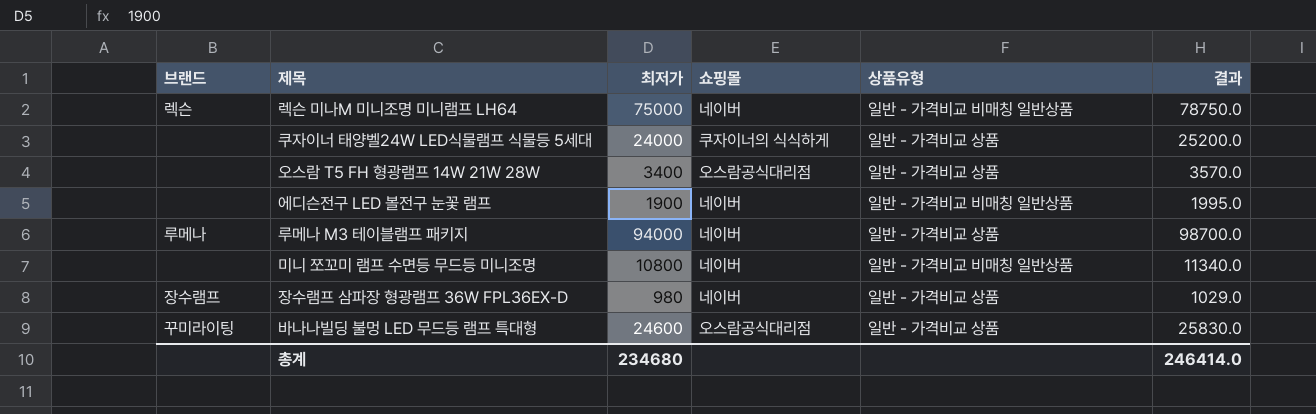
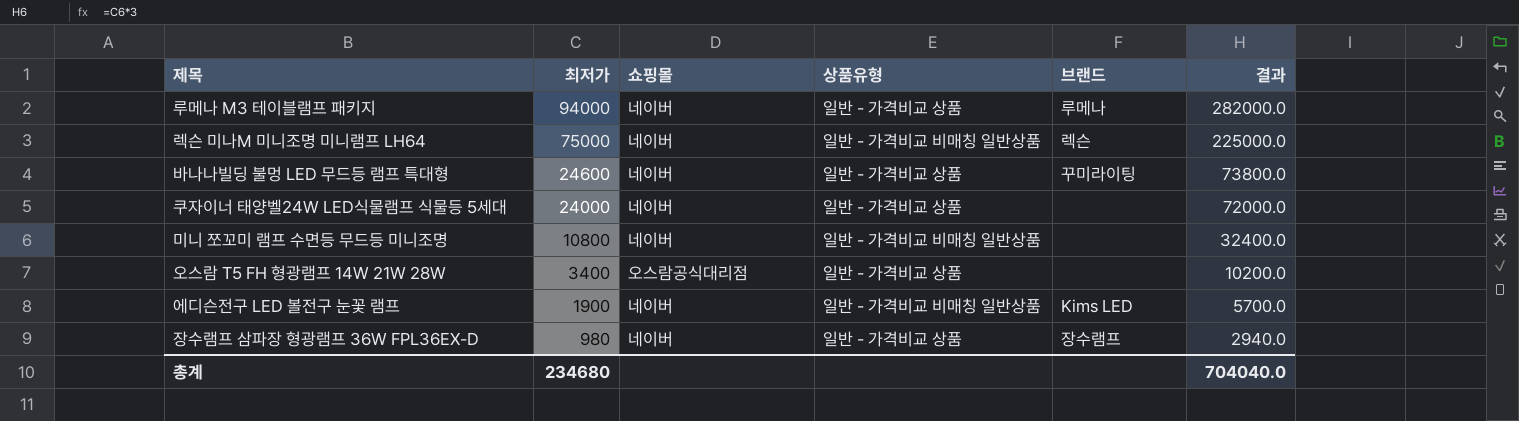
row order: none -> 최저가 descending
column 브랜드 | position: 1 -> 5
column 결과 | formula: [최저가] * 1.05 -> [최저가] * 3
바나나빌딩 불멍 LED 무드등 램프 특대형 | 쇼핑몰: 오스람공식대리점 -> 네이버
쿠자이너 태양벨24W LED식물램프 식물등 5세대 | 쇼핑몰: 쿠자이너의 식식하게 -> 네이버
에디슨전구 LED 볼전구 눈꽃 램프 | 브랜드: none -> Kims LED
총계 | 결과: 246414.0 -> 704040.0

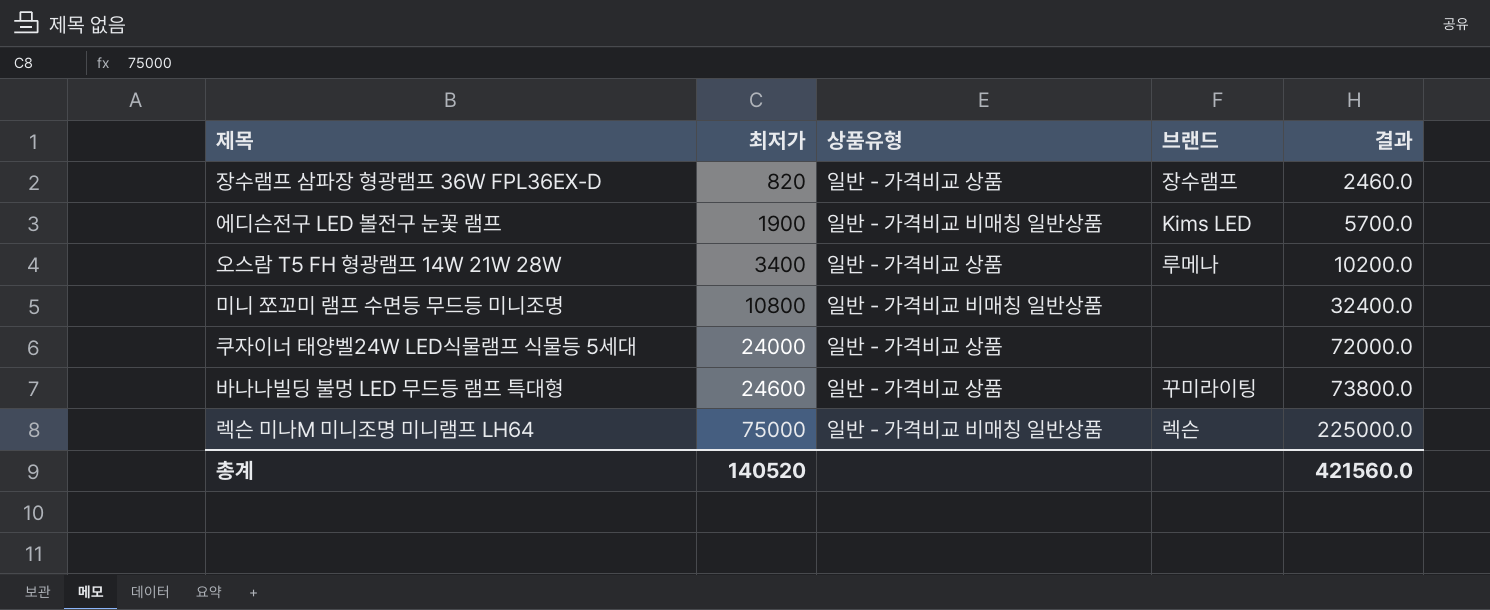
row order: 최저가 descending -> 최저가 ascending
column 쇼핑몰 | position: 3 -> none
row 루메나 M3 테이블램프 패키지: 94000 | 네이버 | 일반 - 가격비교 상품 | 루메나 | 282000.0 -> none
장수램프 삼파장 형광램프 36W FPL36EX-D | 최저가: 980 -> 820
장수램프 삼파장 형광램프 36W FPL36EX-D | 결과: 2940.0 -> 2460.0
오스람 T5 FH 형광램프 14W 21W 28W | 브랜드: none -> 루메나
총계 | 최저가: 234680 -> 140520
총계 | 결과: 704040.0 -> 421560.0

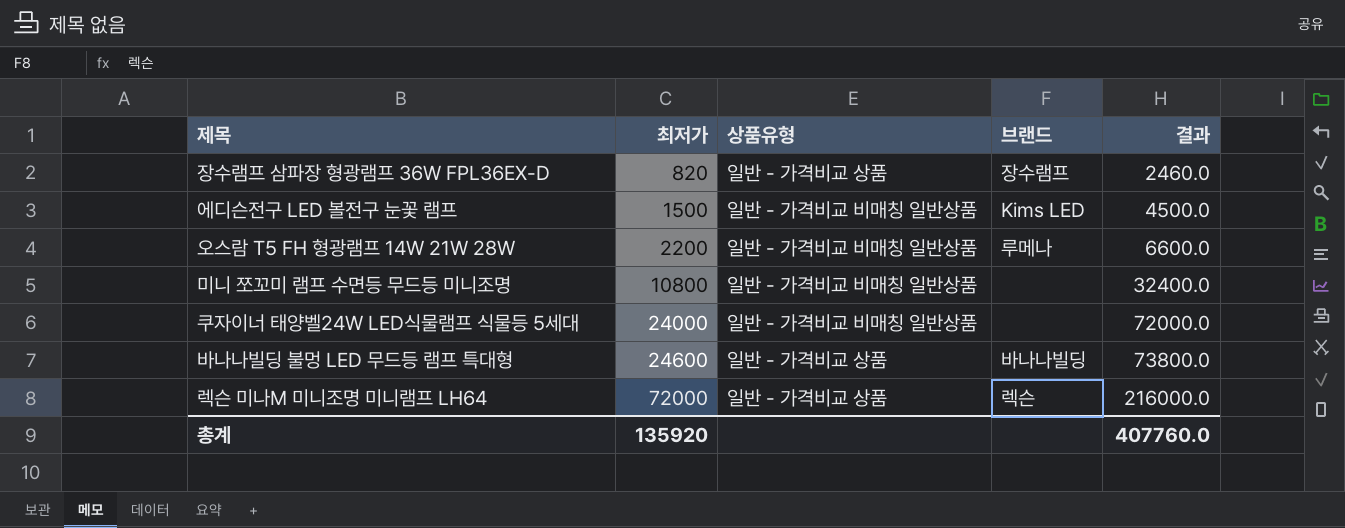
에디슨전구 LED 볼전구 눈꽃 램프 | 최저가: 1900 -> 1500
에디슨전구 LED 볼전구 눈꽃 램프 | 결과: 5700.0 -> 4500.0
오스람 T5 FH 형광램프 14W 21W 28W | 최저가: 3400 -> 2200
오스람 T5 FH 형광램프 14W 21W 28W | 상품유형: 일반 - 가격비교 상품 -> 일반 - 가격비교 비매칭 일반상품
오스람 T5 FH 형광램프 14W 21W 28W | 결과: 10200.0 -> 6600.0
쿠자이너 태양벨24W LED식물램프 식물등 5세대 | 상품유형: 일반 - 가격비교 상품 -> 일반 - 가격비교 비매칭 일반상품
바나나빌딩 불멍 LED 무드등 램프 특대형 | 브랜드: 꾸미라이팅 -> 바나나빌딩
렉슨 미나M 미니조명 미니램프 LH64 | 최저가: 75000 -> 72000
렉슨 미나M 미니조명 미니램프 LH64 | 상품유형: 일반 - 가격비교 비매칭 일반상품 -> 일반 - 가격비교 상품
렉슨 미나M 미니조명 미니램프 LH64 | 결과: 225000.0 -> 216000.0
총계 | 최저가: 140520 -> 135920
총계 | 결과: 421560.0 -> 407760.0

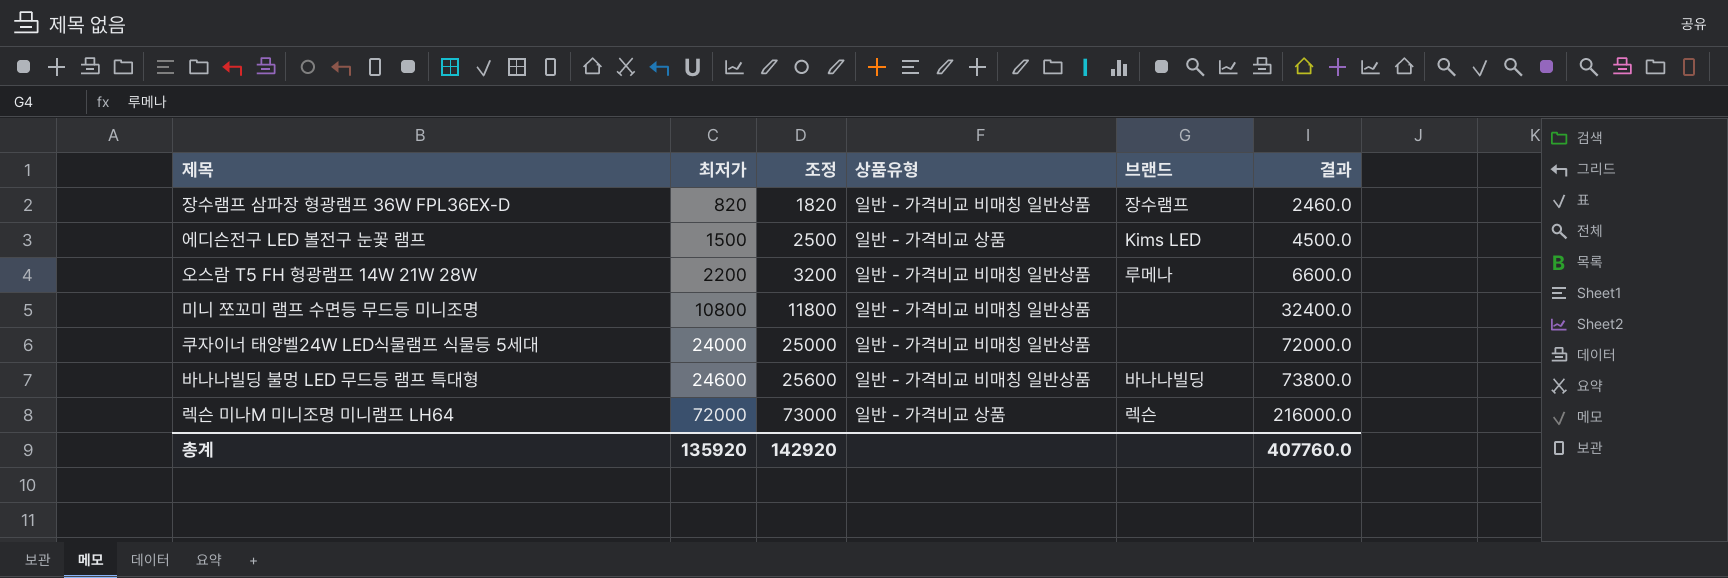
column 조정 | formula: none -> [최저가] + 1000
장수램프 삼파장 형광램프 36W FPL36EX-D | 상품유형: 일반 - 가격비교 상품 -> 일반 - 가격비교 비매칭 일반상품
에디슨전구 LED 볼전구 눈꽃 램프 | 상품유형: 일반 - 가격비교 비매칭 일반상품 -> 일반 - 가격비교 상품
바나나빌딩 불멍 LED 무드등 램프 특대형 | 상품유형: 일반 - 가격비교 상품 -> 일반 - 가격비교 비매칭 일반상품

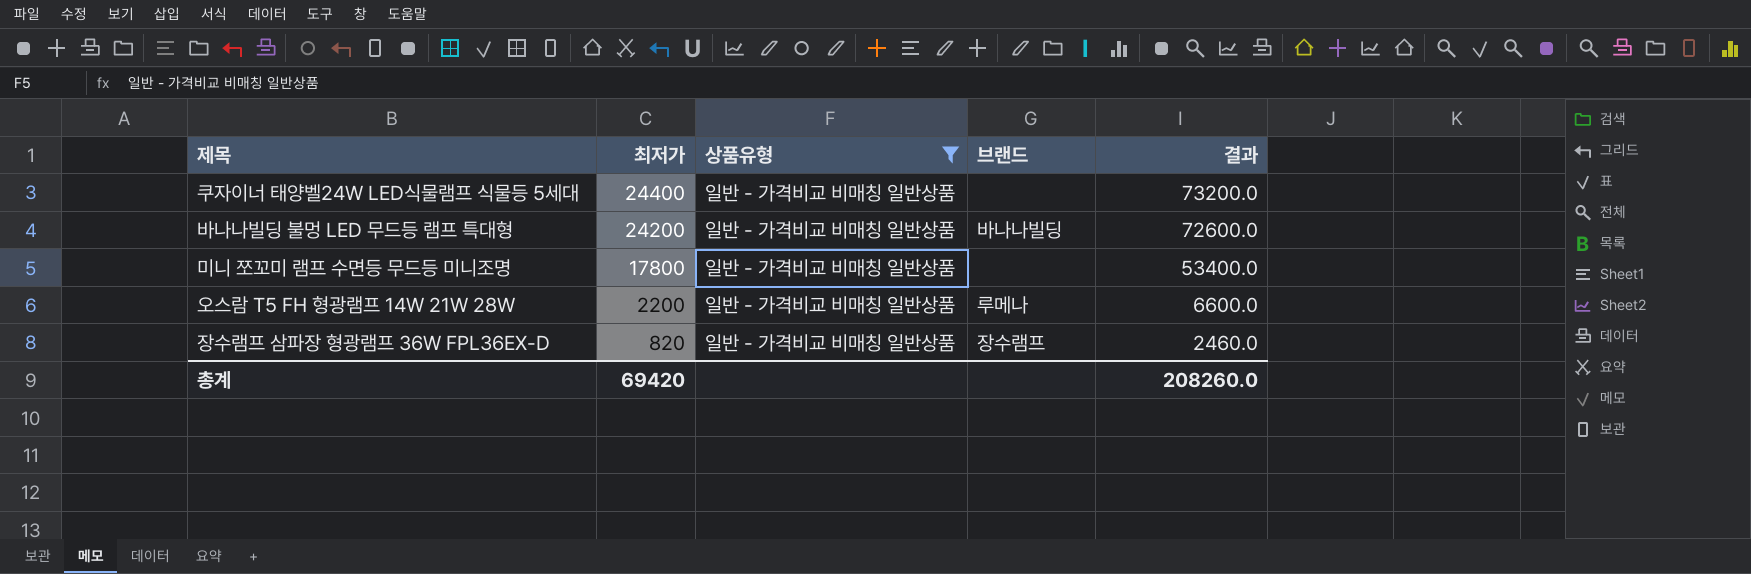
filter: none -> 상품유형 = 일반 - 가격비교 비매칭 일반상품
row order: 최저가 ascending -> 최저가 descending
column 조정 | formula: [최저가] + 1000 -> none
쿠자이너 태양벨24W LED식물램프 식물등 5세대 | 최저가: 24000 -> 24400
쿠자이너 태양벨24W LED식물램프 식물등 5세대 | 결과: 72000.0 -> 73200.0
바나나빌딩 불멍 LED 무드등 램프 특대형 | 최저가: 24600 -> 24200
바나나빌딩 불멍 LED 무드등 램프 특대형 | 결과: 73800.0 -> 72600.0
미니 쪼꼬미 램프 수면등 무드등 미니조명 | 최저가: 10800 -> 17800
미니 쪼꼬미 램프 수면등 무드등 미니조명 | 결과: 32400.0 -> 53400.0
총계 | 최저가: 135920 -> 69420
총계 | 결과: 407760.0 -> 208260.0

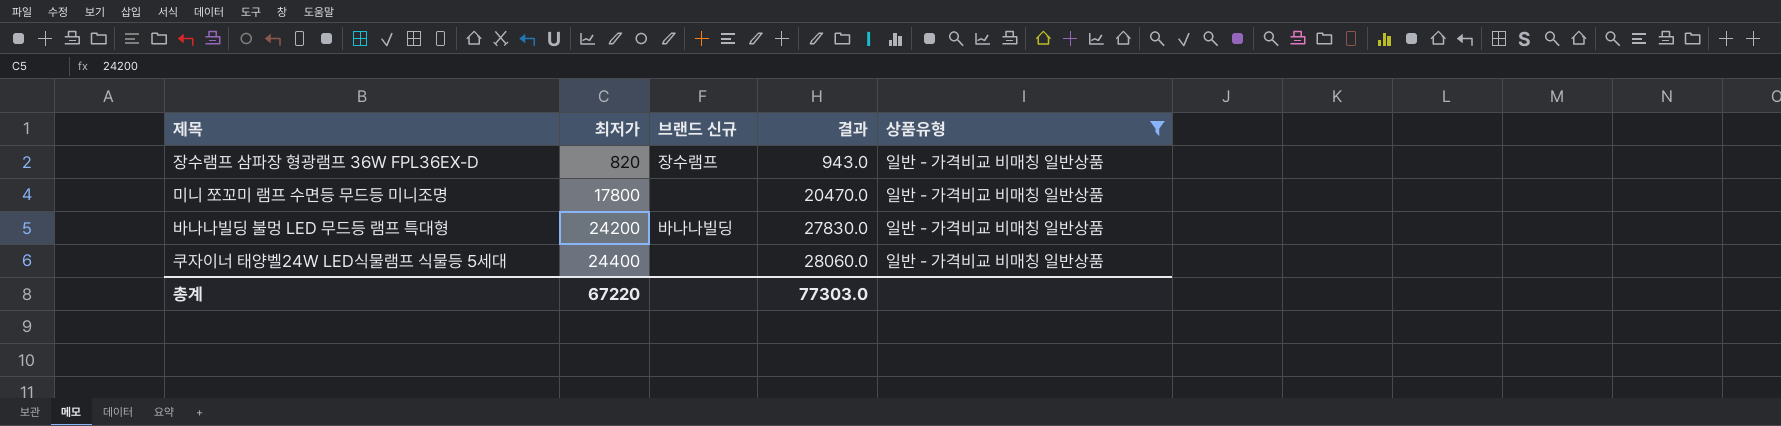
row order: 최저가 descending -> 최저가 ascending
column name: 브랜드 -> 브랜드 신규
column 결과 | formula: [최저가] * 3 -> [최저가] * 1.15
column 상품유형 | position: 3 -> 5
row 오스람 T5 FH 형광램프 14W 21W 28W: 2200 | 일반 - 가격비교 비매칭 일반상품 | 루메나 | 6600.0 -> none
총계 | 최저가: 69420 -> 67220
총계 | 결과: 208260.0 -> 77303.0

